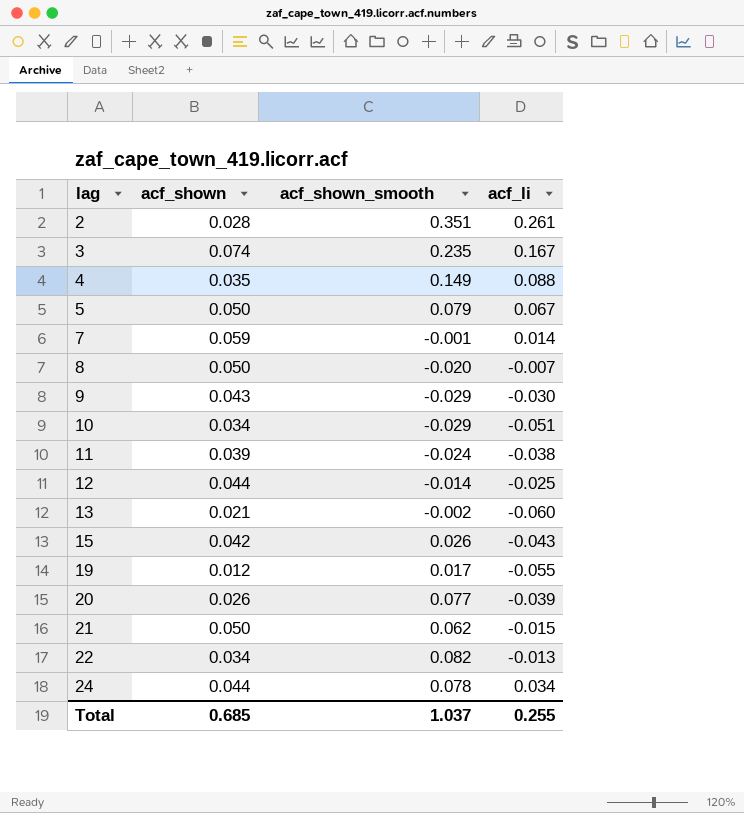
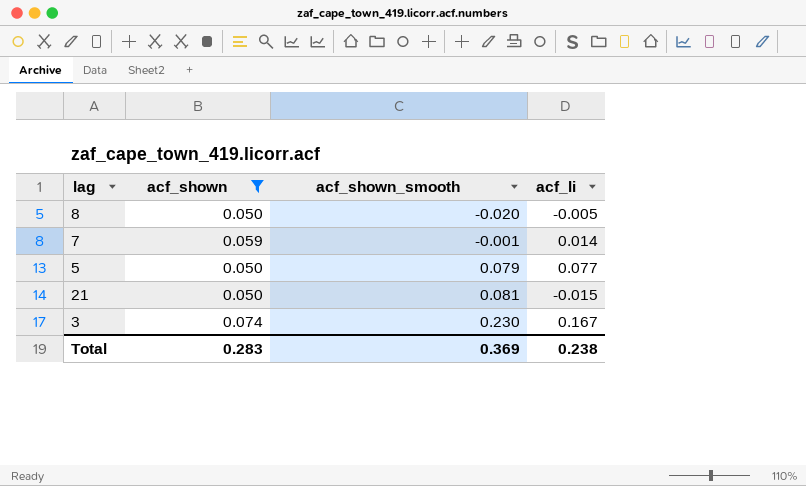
filter: none -> acf_shown >= 0.050
row order: lag ascending -> acf_shown_smooth ascending
8 | acf_li: -0.007 -> -0.005
5 | acf_li: 0.067 -> 0.077
21 | acf_shown_smooth: 0.062 -> 0.081
3 | acf_shown_smooth: 0.235 -> 0.230
Total | acf_shown: 0.685 -> 0.283
Total | acf_shown_smooth: 1.037 -> 0.369
Total | acf_li: 0.255 -> 0.238

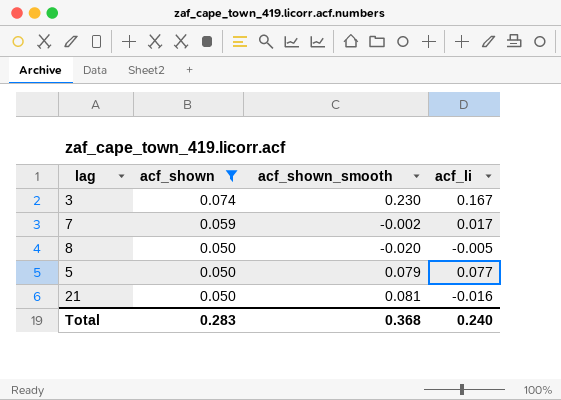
row order: acf_shown_smooth ascending -> acf_shown descending
7 | acf_shown_smooth: -0.001 -> -0.002
7 | acf_li: 0.014 -> 0.017
21 | acf_li: -0.015 -> -0.016
Total | acf_shown_smooth: 0.369 -> 0.368
Total | acf_li: 0.238 -> 0.240

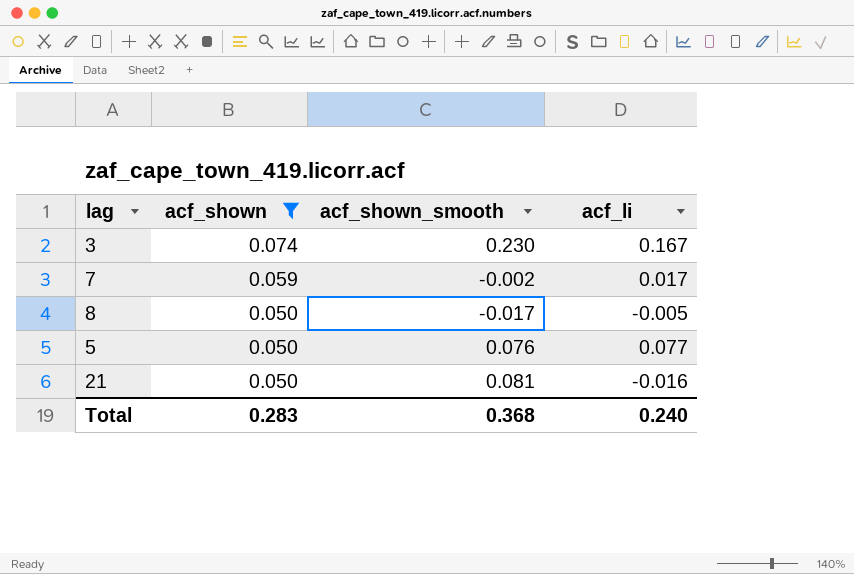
8 | acf_shown_smooth: -0.020 -> -0.017
5 | acf_shown_smooth: 0.079 -> 0.076

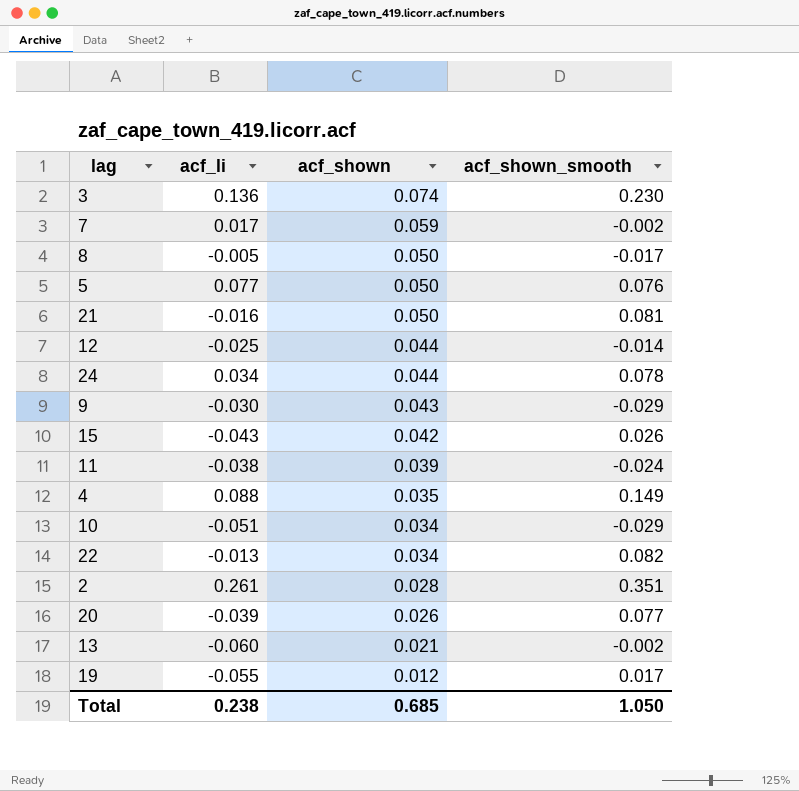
filter: acf_shown >= 0.050 -> none
column acf_li | position: 4 -> 2
3 | acf_li: 0.167 -> 0.136
Total | acf_li: 0.240 -> 0.238
Total | acf_shown: 0.283 -> 0.685
Total | acf_shown_smooth: 0.368 -> 1.050

